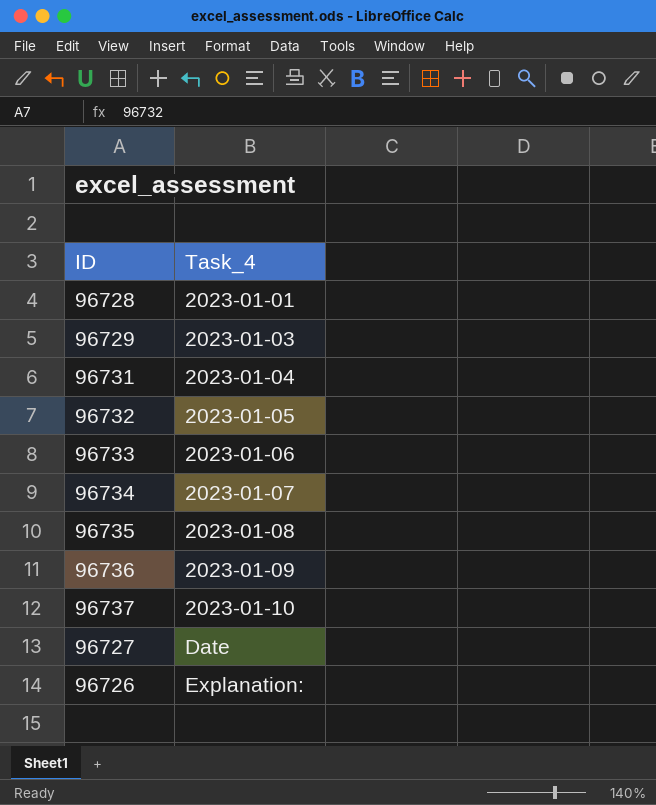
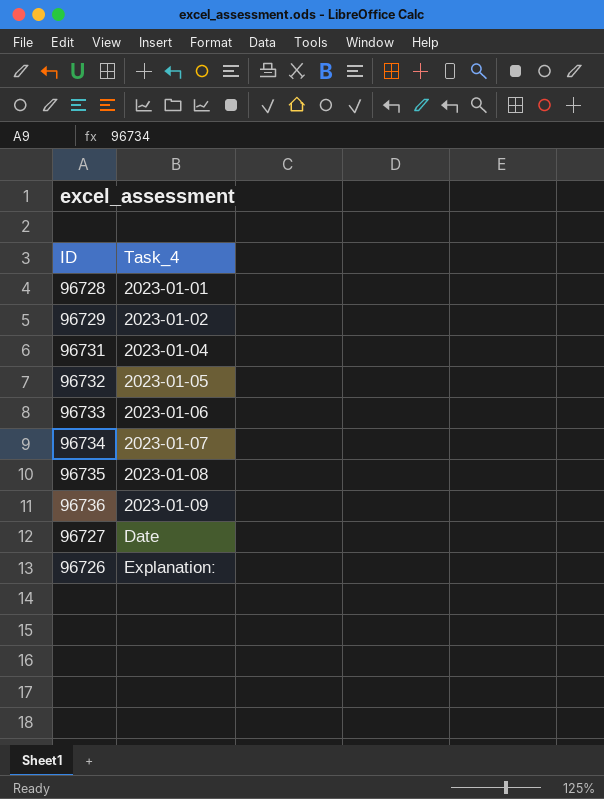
row 96737: 2023-01-10 -> none
96729 | Task_4: 2023-01-03 -> 2023-01-02

